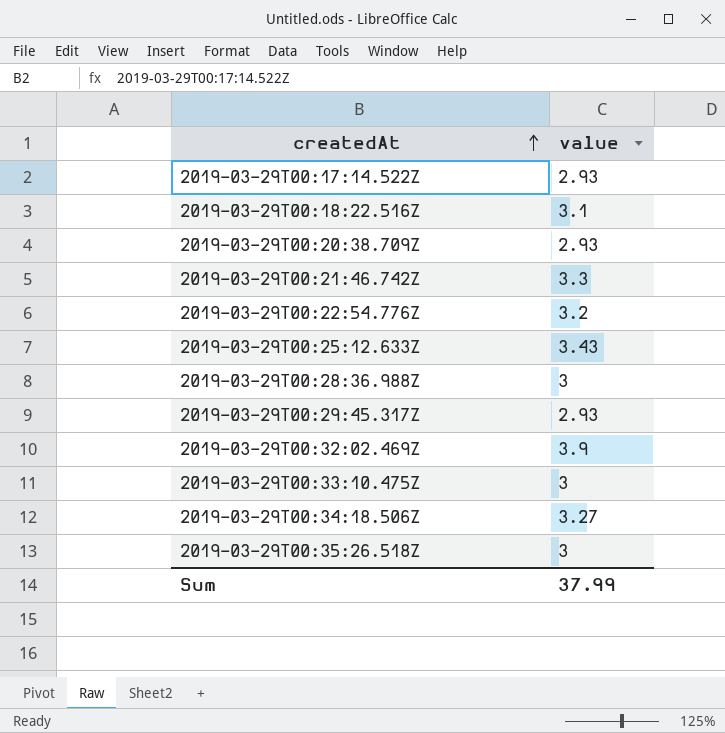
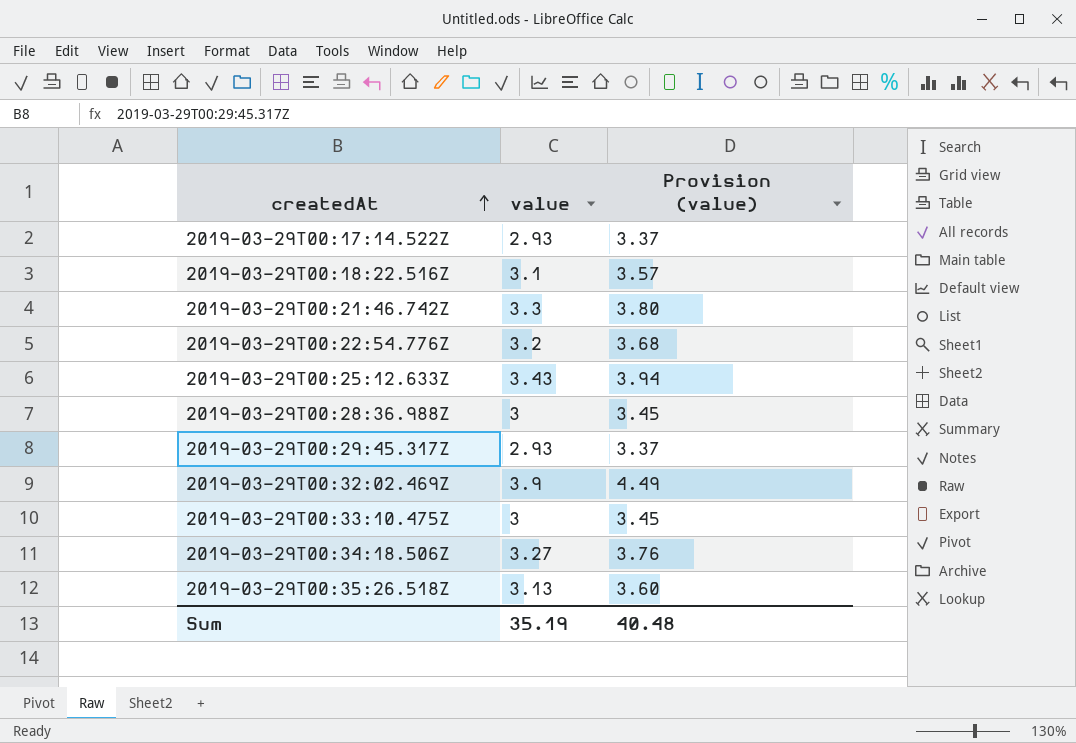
column Provision (value) | formula: none -> [value] * 1.15
row 2019-03-29T00:20:38.709Z: 2.93 -> none
2019-03-29T00:35:26.518Z | value: 3 -> 3.13
Sum | value: 37.99 -> 35.19

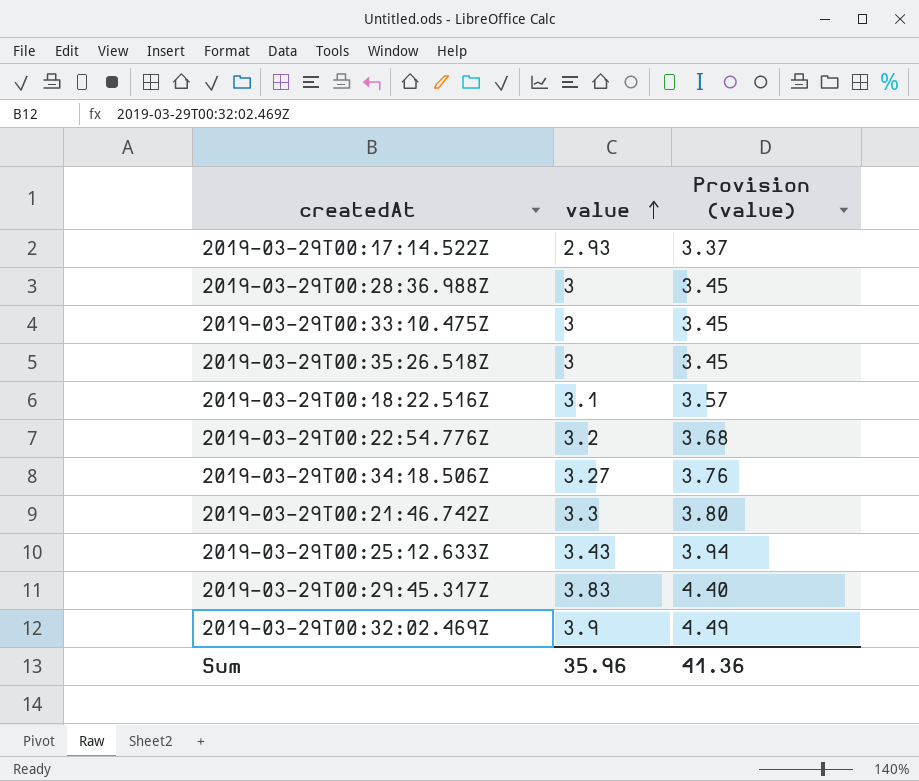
row order: createdAt ascending -> value ascending
2019-03-29T00:35:26.518Z | value: 3.13 -> 3
2019-03-29T00:35:26.518Z | Provision (value): 3.60 -> 3.45
2019-03-29T00:29:45.317Z | value: 2.93 -> 3.83
2019-03-29T00:29:45.317Z | Provision (value): 3.37 -> 4.40
Sum | value: 35.19 -> 35.96
Sum | Provision (value): 40.48 -> 41.36

